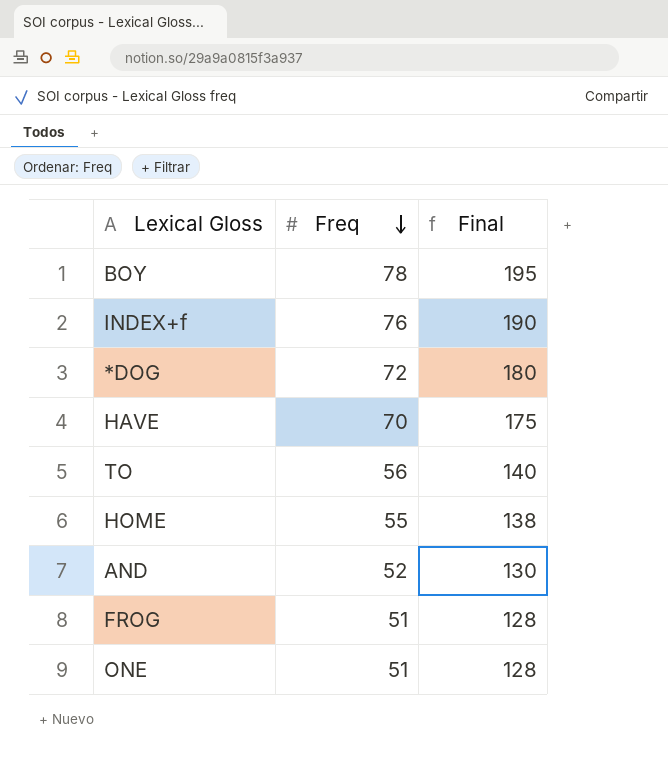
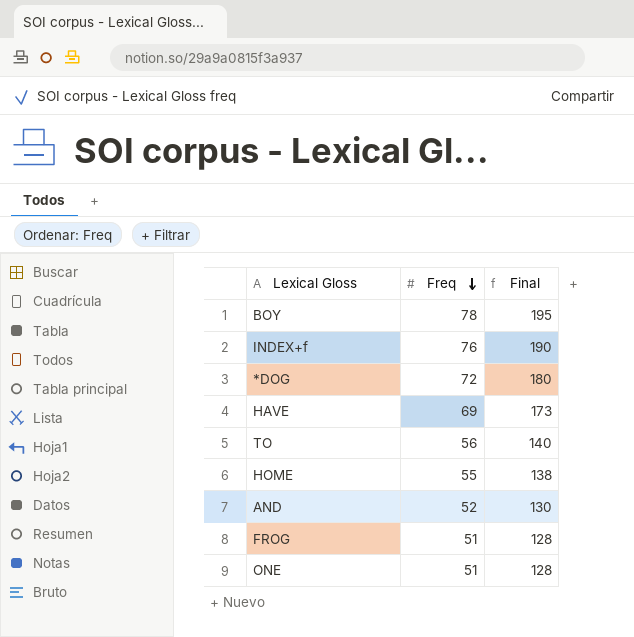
HAVE | Freq: 70 -> 69
HAVE | Final: 175 -> 173

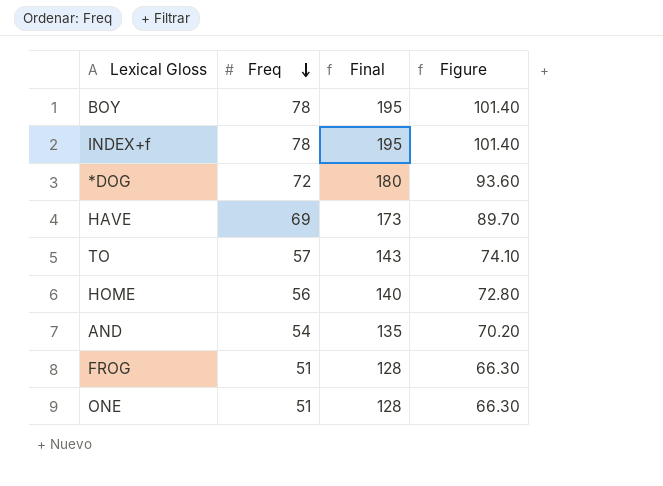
column Figure | formula: none -> [Freq] * 1.3
INDEX+f | Freq: 76 -> 78
INDEX+f | Final: 190 -> 195
TO | Freq: 56 -> 57
TO | Final: 140 -> 143
HOME | Freq: 55 -> 56
HOME | Final: 138 -> 140
AND | Freq: 52 -> 54
AND | Final: 130 -> 135

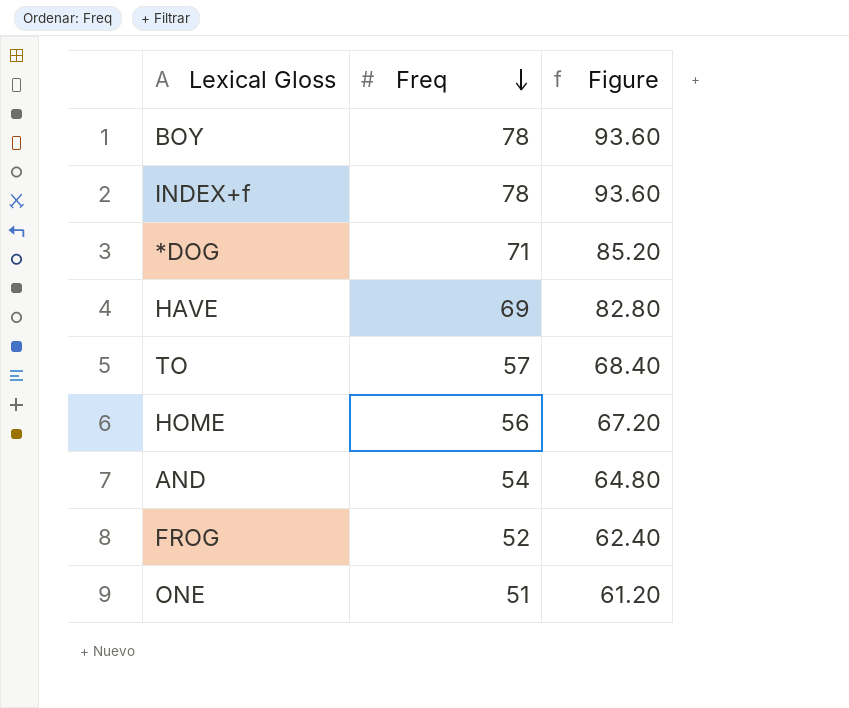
column Final | formula: [Freq] * 2.5 -> none
column Figure | formula: [Freq] * 1.3 -> [Freq] * 1.2
*DOG | Freq: 72 -> 71
FROG | Freq: 51 -> 52

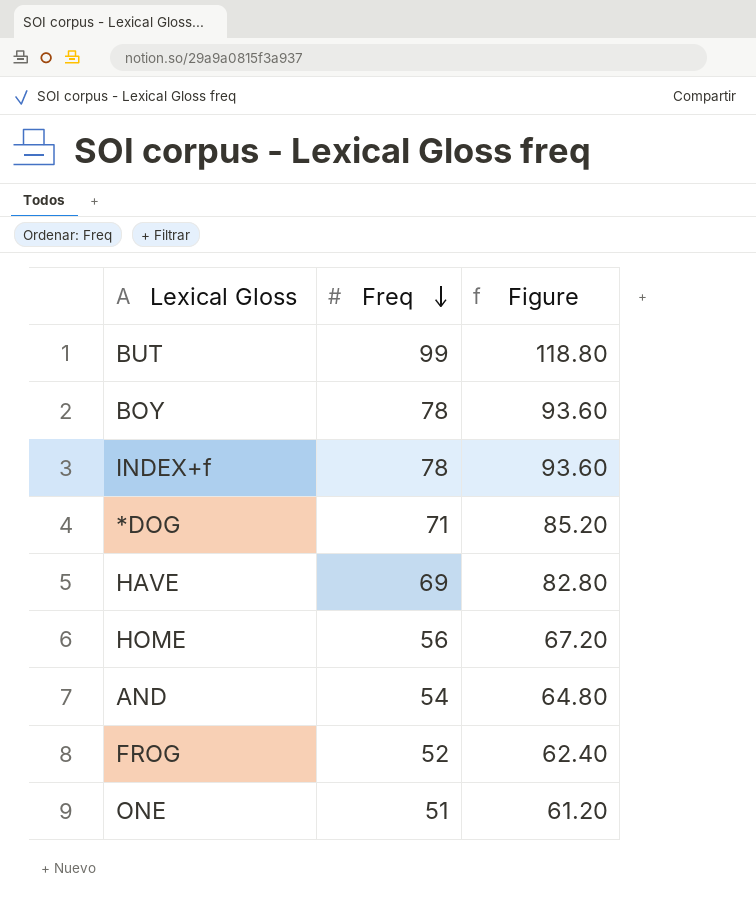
row TO: 57 | 68.40 -> none
row BUT: none -> 99 | 118.80

